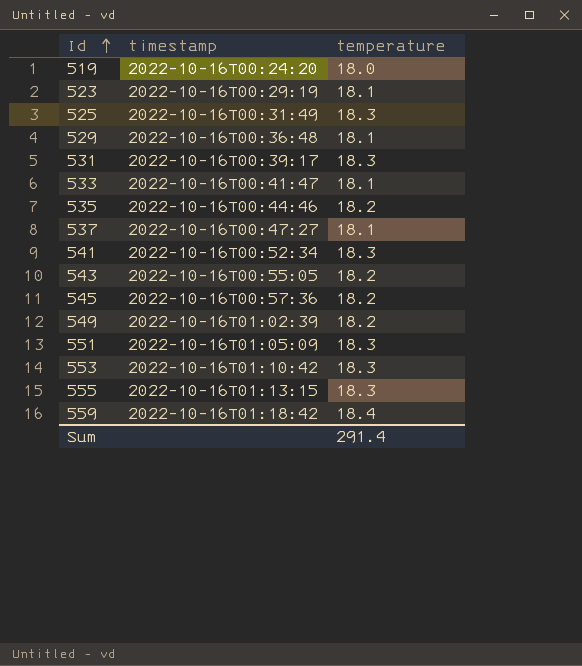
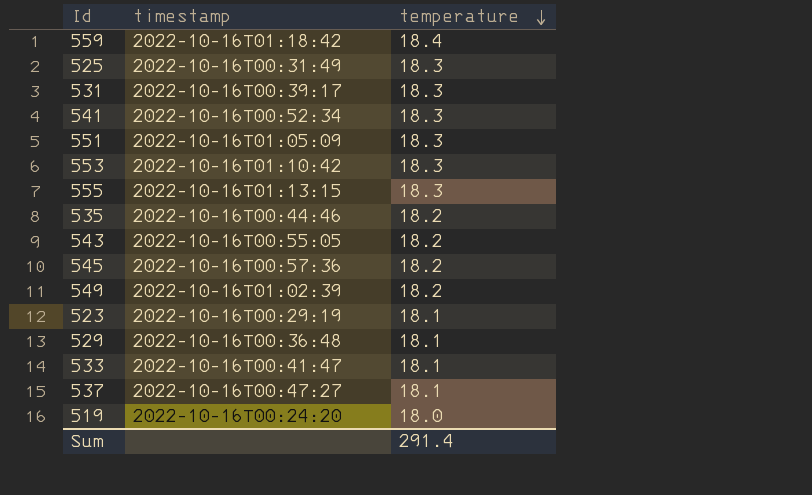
row order: Id ascending -> temperature descending

